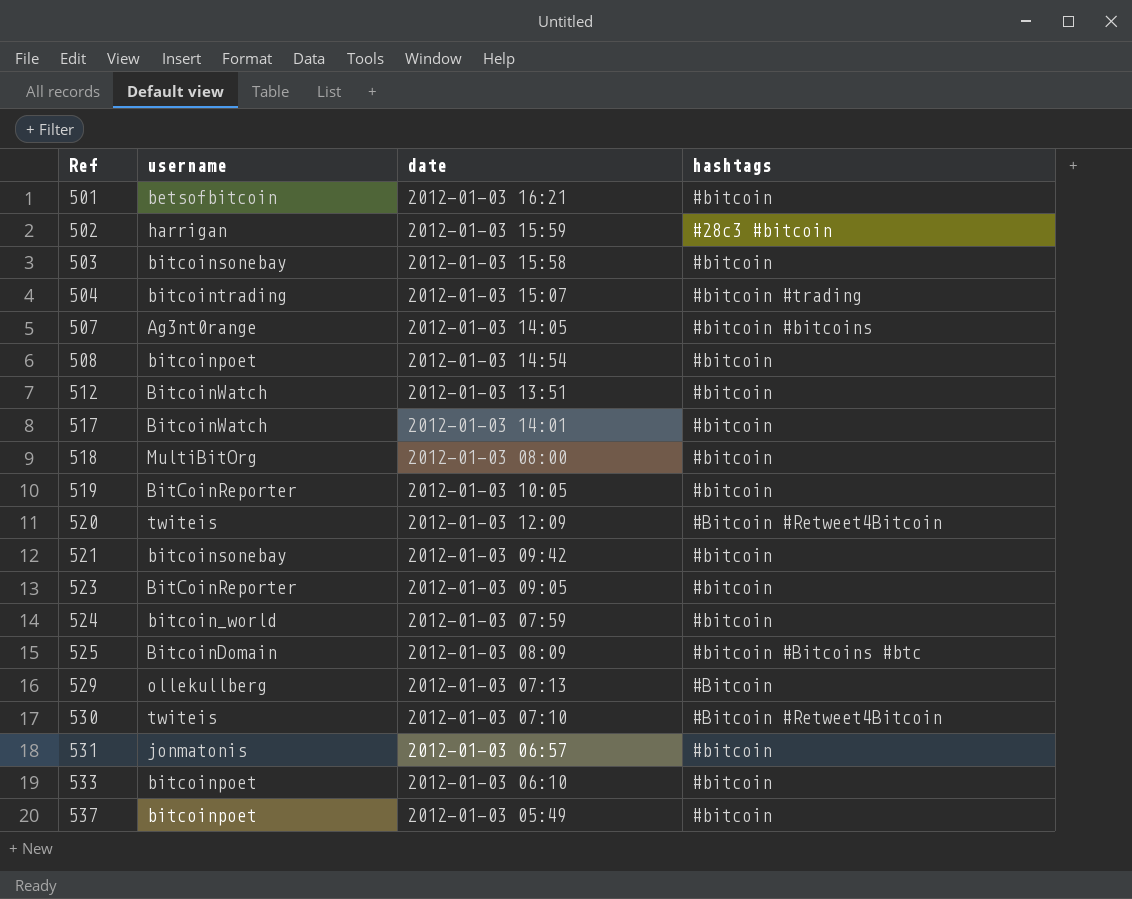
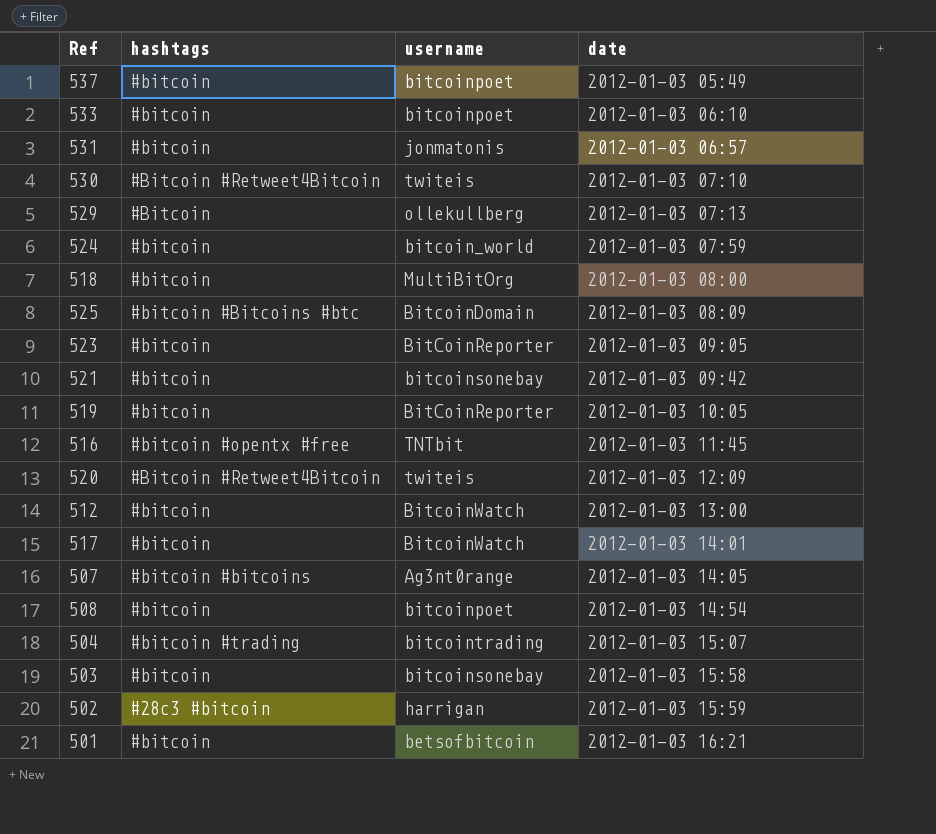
row order: Ref ascending -> date ascending
column hashtags | position: 4 -> 2
row 516: none -> #bitcoin #opentx #free | TNTbit | 2012-01-03 11:45
512 | date: 2012-01-03 13:51 -> 2012-01-03 13:00

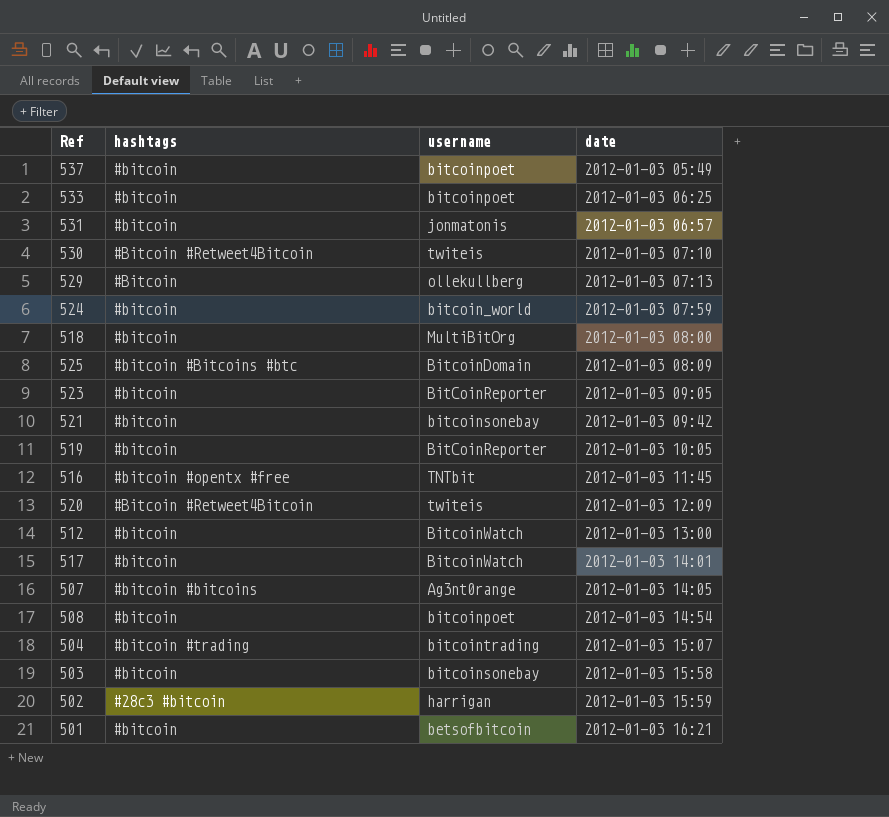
533 | date: 2012-01-03 06:10 -> 2012-01-03 06:25

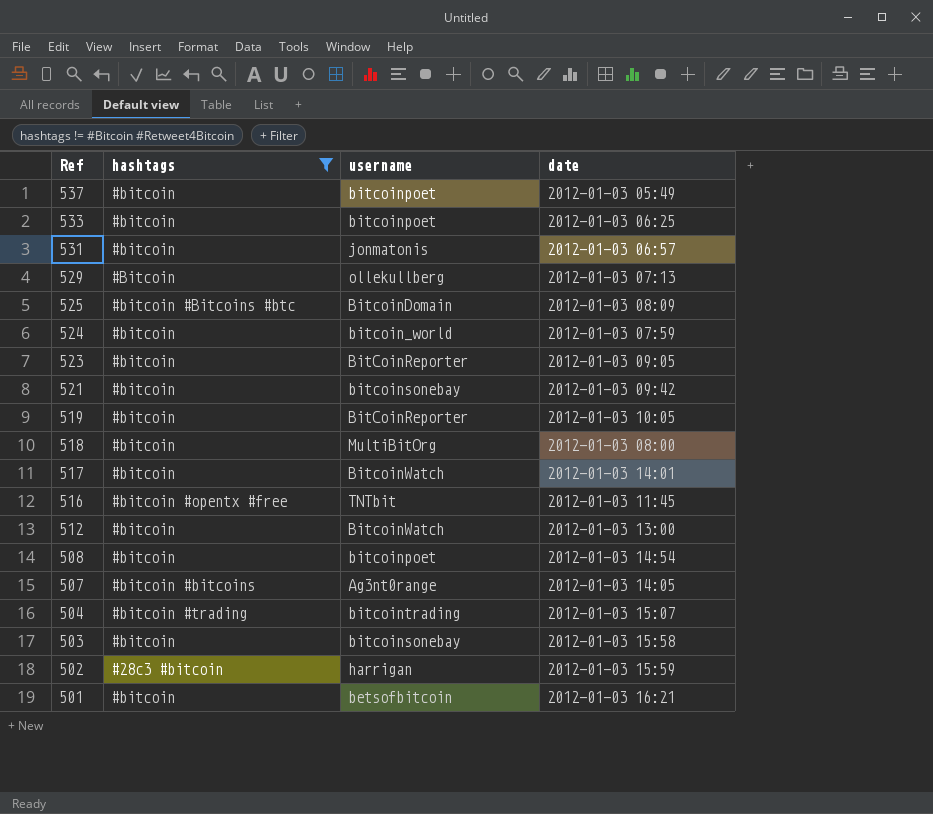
filter: none -> hashtags != #Bitcoin #Retweet4Bitcoin
row order: date ascending -> Ref descending

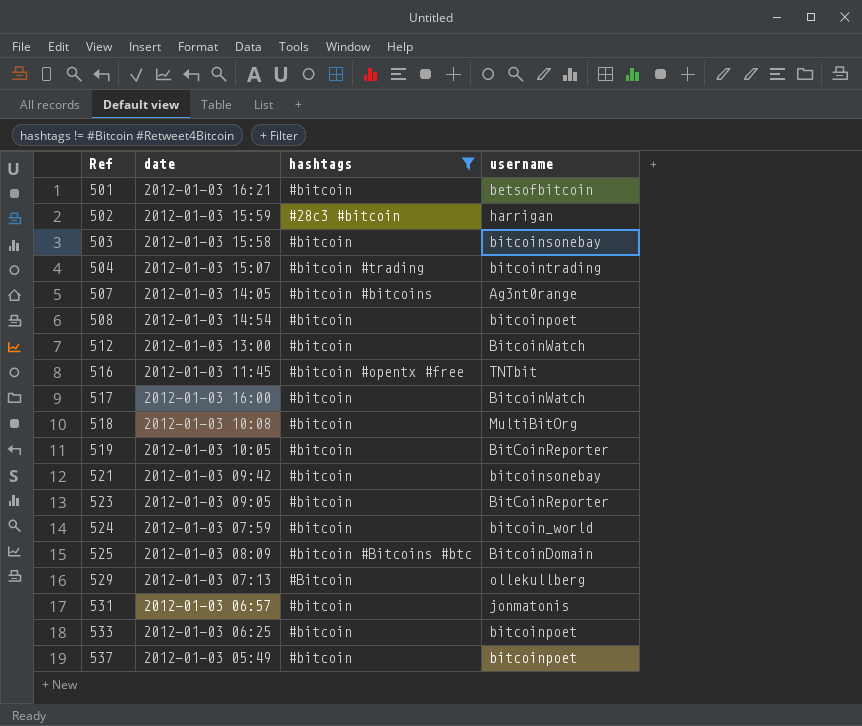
row order: Ref descending -> Ref ascending
column date | position: 4 -> 2
517 | date: 2012-01-03 14:01 -> 2012-01-03 16:00
518 | date: 2012-01-03 08:00 -> 2012-01-03 10:08

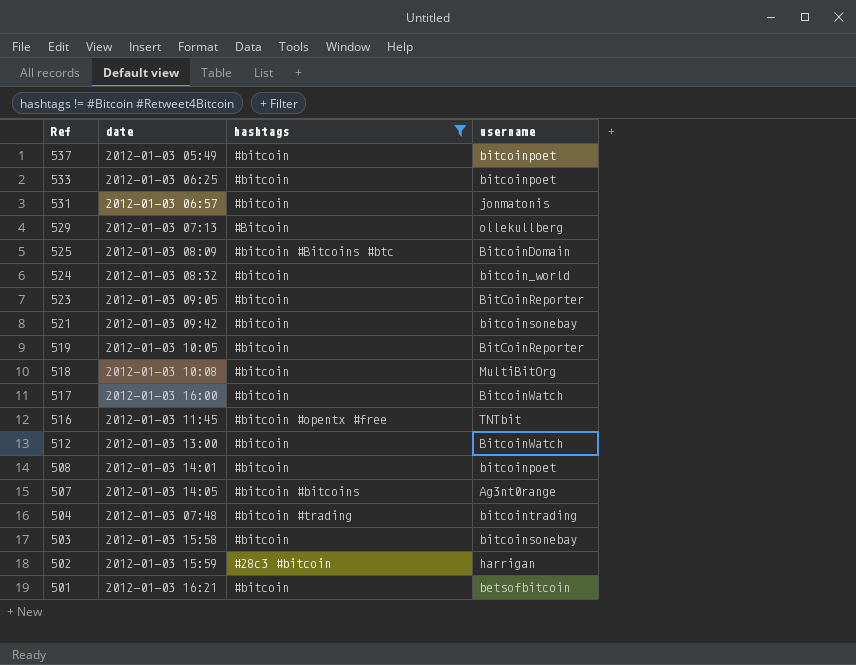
row order: Ref ascending -> Ref descending
524 | date: 2012-01-03 07:59 -> 2012-01-03 08:32
508 | date: 2012-01-03 14:54 -> 2012-01-03 14:01
504 | date: 2012-01-03 15:07 -> 2012-01-03 07:48

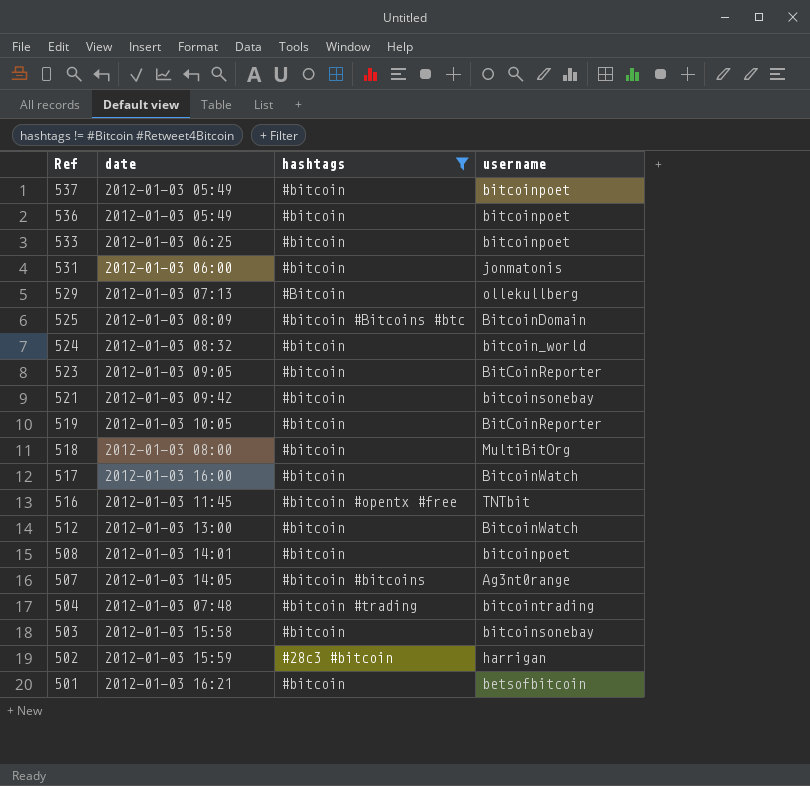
row 536: none -> 2012-01-03 05:49 | #bitcoin | bitcoinpoet
531 | date: 2012-01-03 06:57 -> 2012-01-03 06:00
518 | date: 2012-01-03 10:08 -> 2012-01-03 08:00

